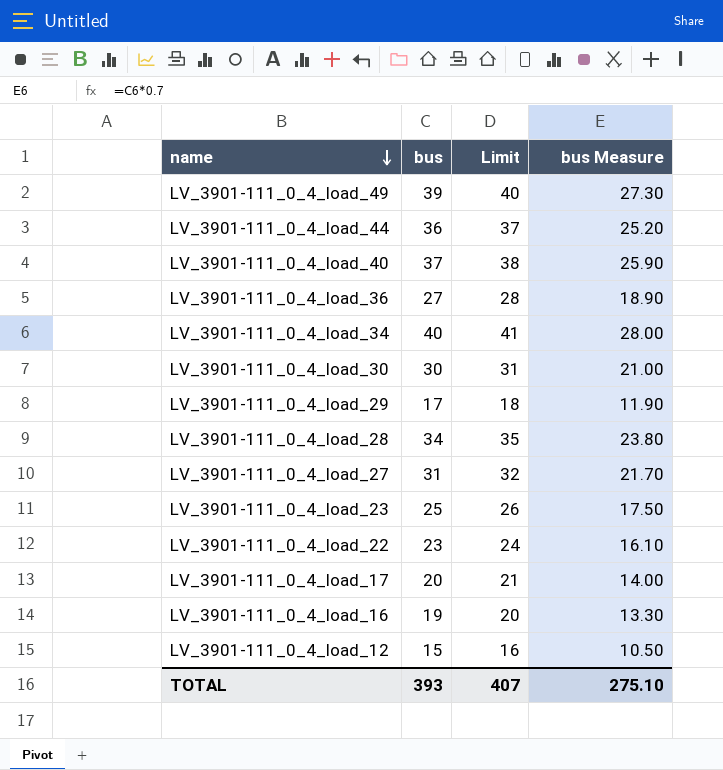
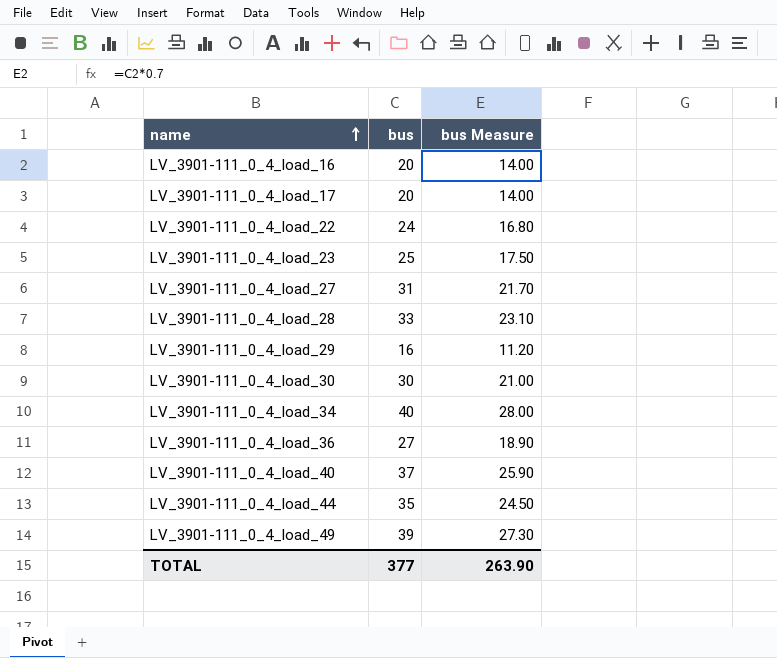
row order: name descending -> name ascending
column Limit | formula: [bus] + 1 -> none
row LV_3901-111_0_4_load_12: 15 | 16 | 10.50 -> none
LV_3901-111_0_4_load_16 | bus: 19 -> 20
LV_3901-111_0_4_load_16 | bus Measure: 13.30 -> 14.00
LV_3901-111_0_4_load_22 | bus: 23 -> 24
LV_3901-111_0_4_load_22 | bus Measure: 16.10 -> 16.80
LV_3901-111_0_4_load_28 | bus: 34 -> 33
LV_3901-111_0_4_load_28 | bus Measure: 23.80 -> 23.10
LV_3901-111_0_4_load_29 | bus: 17 -> 16
LV_3901-111_0_4_load_29 | bus Measure: 11.90 -> 11.20
LV_3901-111_0_4_load_44 | bus: 36 -> 35
LV_3901-111_0_4_load_44 | bus Measure: 25.20 -> 24.50
TOTAL | bus: 393 -> 377
TOTAL | bus Measure: 275.10 -> 263.90

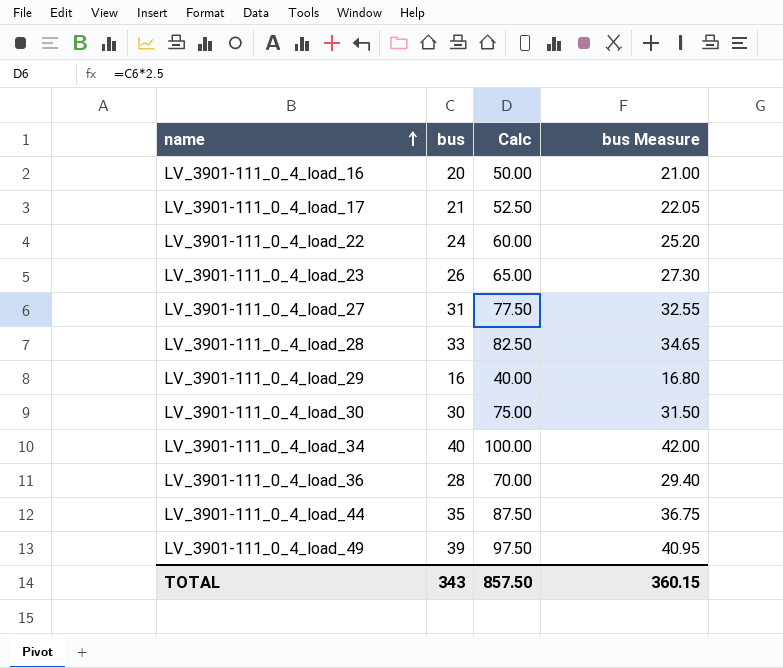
column Calc | formula: none -> [bus] * 2.5
column bus Measure | formula: [bus] * 0.7 -> [bus] * 1.05
row LV_3901-111_0_4_load_40: 37 | 25.90 -> none
LV_3901-111_0_4_load_17 | bus: 20 -> 21
LV_3901-111_0_4_load_23 | bus: 25 -> 26
LV_3901-111_0_4_load_36 | bus: 27 -> 28
TOTAL | bus: 377 -> 343
TOTAL | bus Measure: 263.90 -> 360.15

